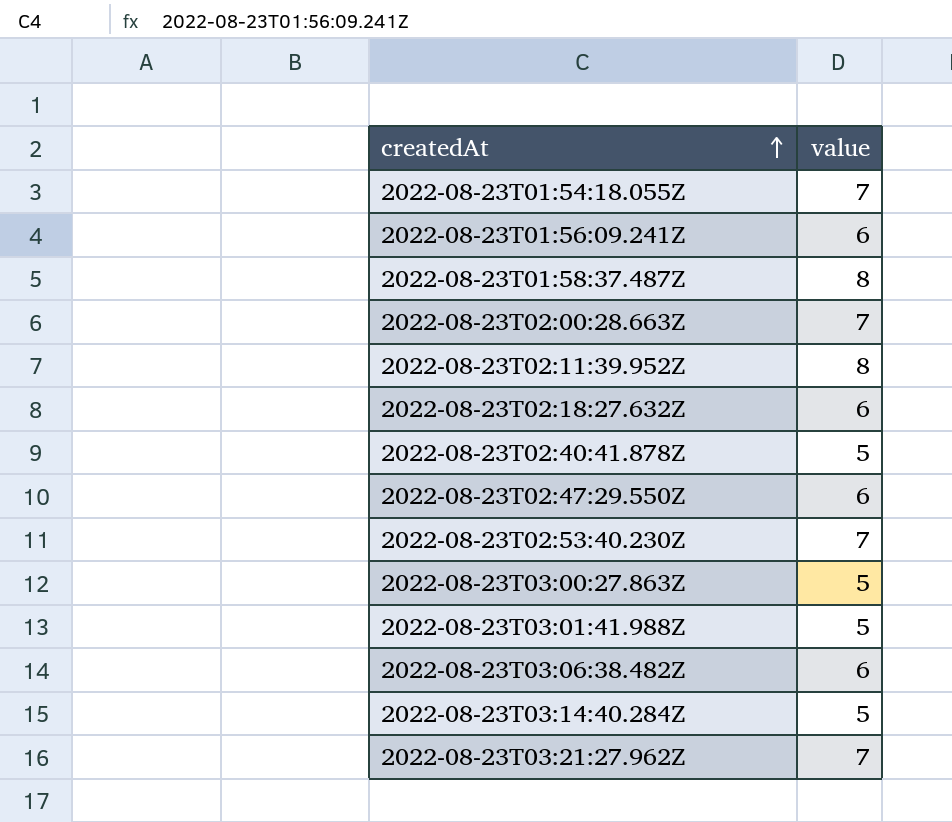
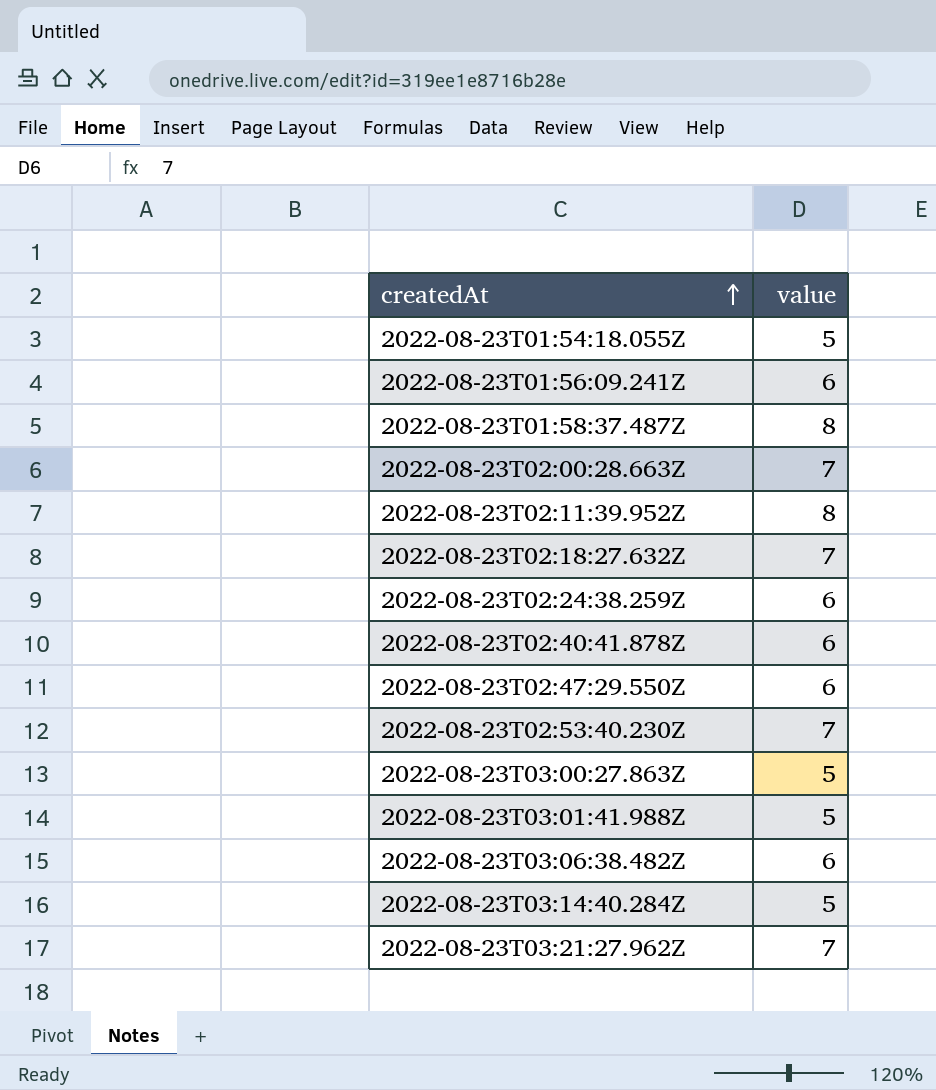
2022-08-23T01:54:18.055Z | value: 7 -> 5
2022-08-23T02:18:27.632Z | value: 6 -> 7
row 2022-08-23T02:24:38.259Z: none -> 6
2022-08-23T02:40:41.878Z | value: 5 -> 6

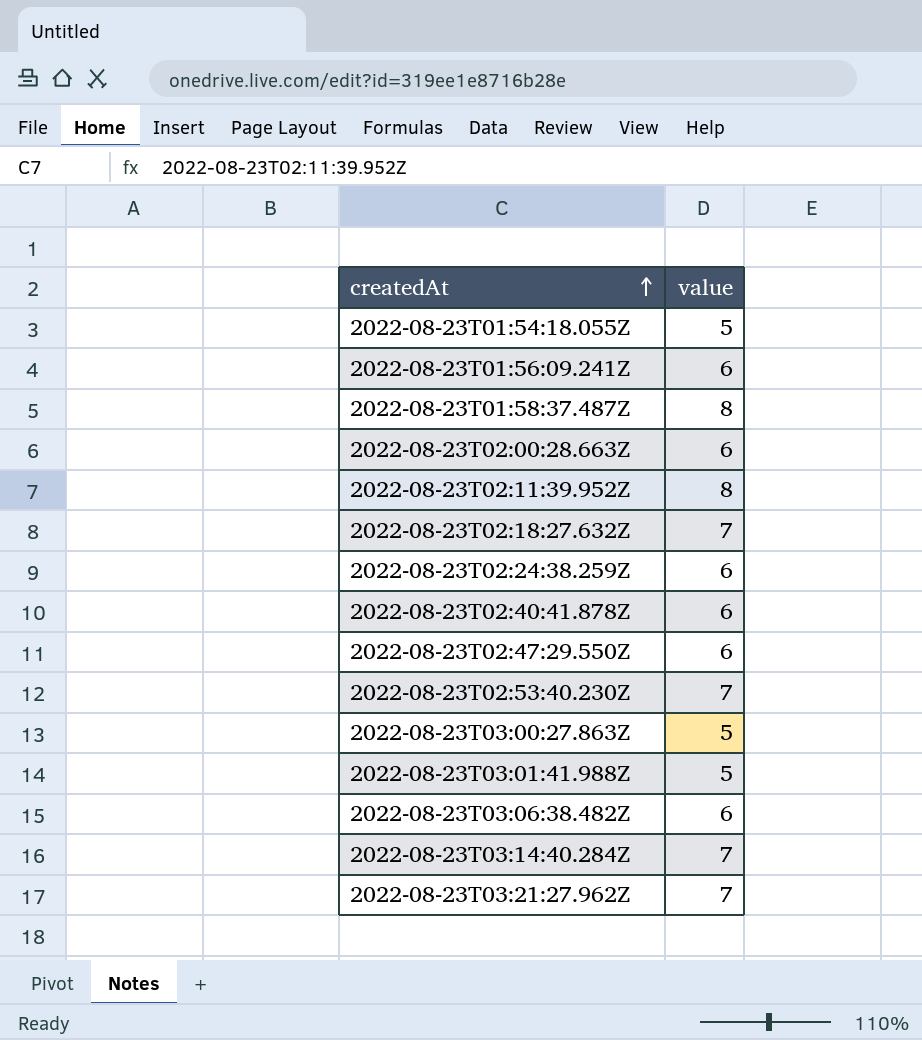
2022-08-23T02:00:28.663Z | value: 7 -> 6
2022-08-23T03:14:40.284Z | value: 5 -> 7

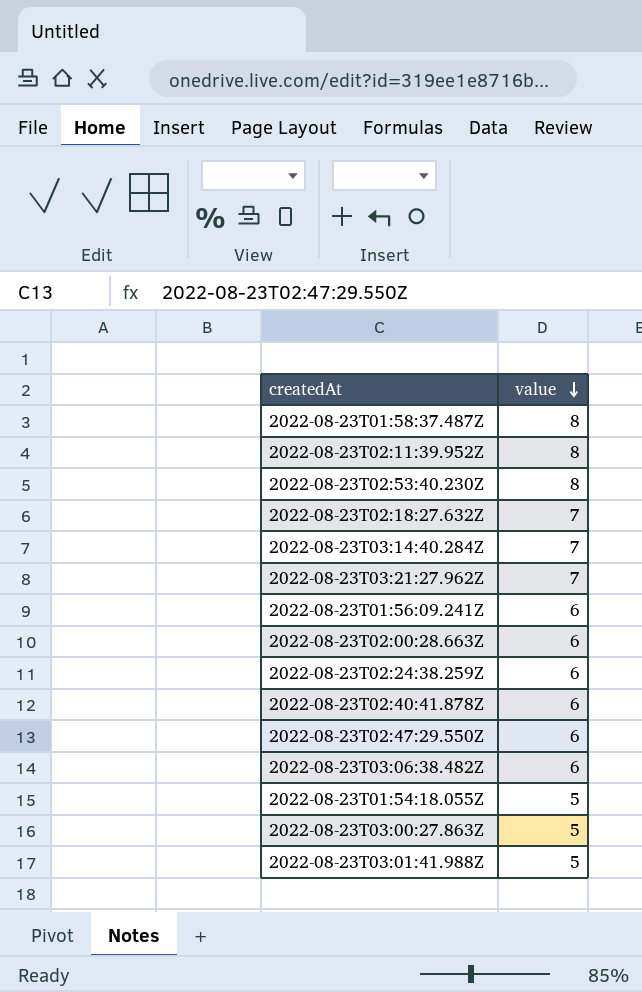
row order: createdAt ascending -> value descending
2022-08-23T02:53:40.230Z | value: 7 -> 8

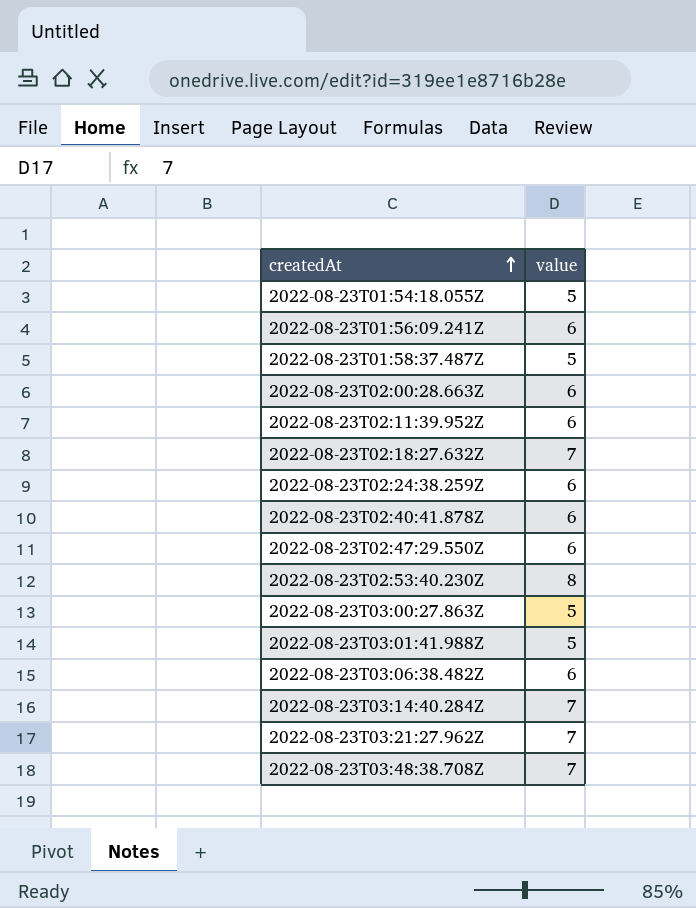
row order: value descending -> createdAt ascending
2022-08-23T01:58:37.487Z | value: 8 -> 5
2022-08-23T02:11:39.952Z | value: 8 -> 6
row 2022-08-23T03:48:38.708Z: none -> 7

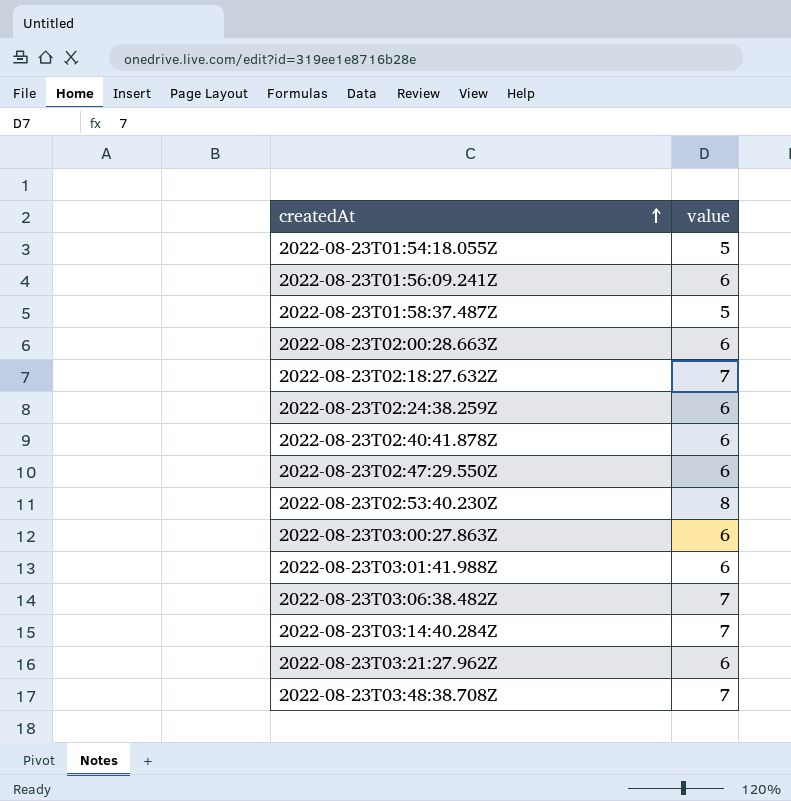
row 2022-08-23T02:11:39.952Z: 6 -> none
2022-08-23T03:00:27.863Z | value: 5 -> 6
2022-08-23T03:01:41.988Z | value: 5 -> 6
2022-08-23T03:06:38.482Z | value: 6 -> 7
2022-08-23T03:21:27.962Z | value: 7 -> 6

